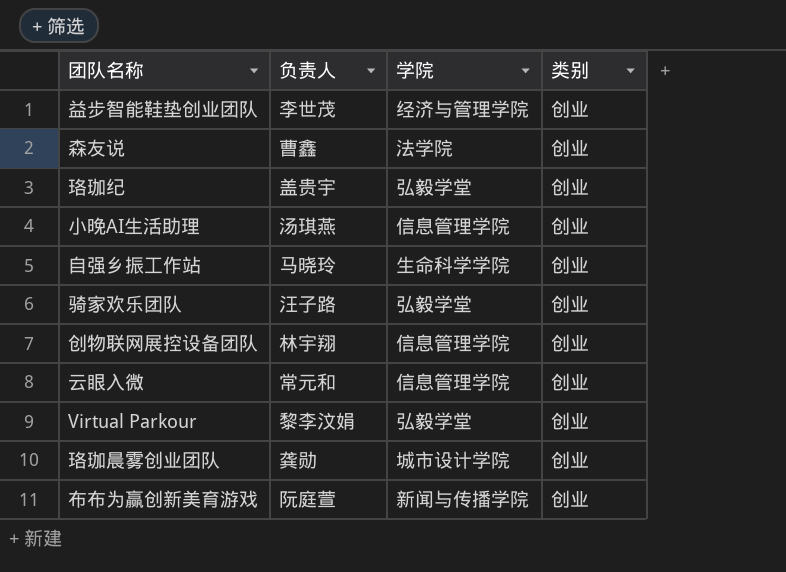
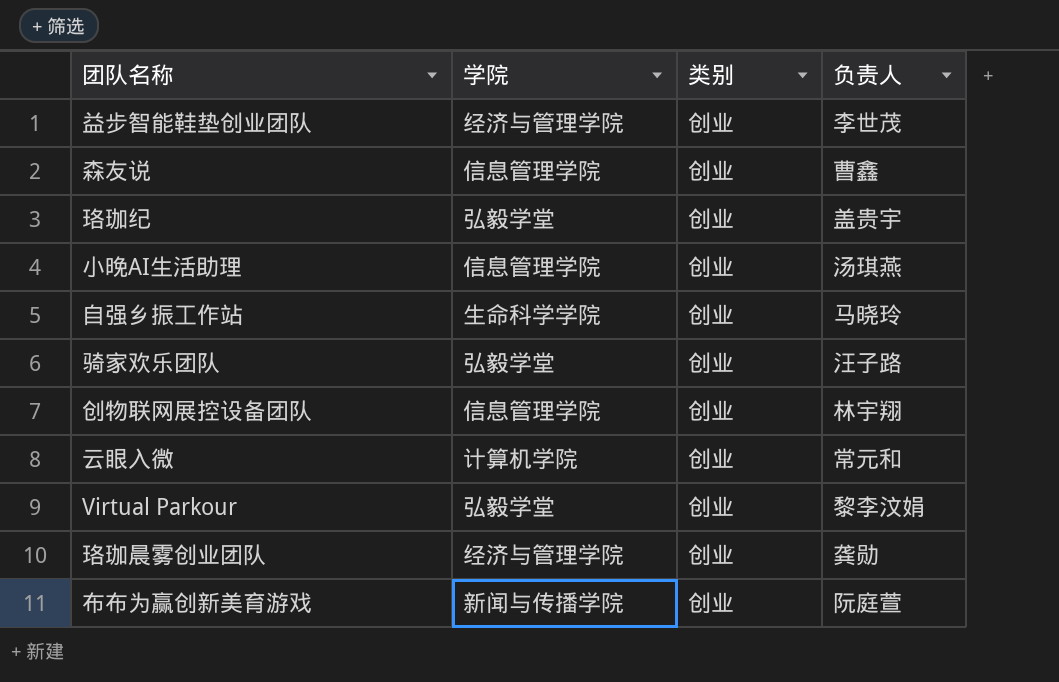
column 负责人 | position: 2 -> 4
森友说 | 学院: 法学院 -> 信息管理学院
云眼入微 | 学院: 信息管理学院 -> 计算机学院
珞珈晨雾创业团队 | 学院: 城市设计学院 -> 经济与管理学院

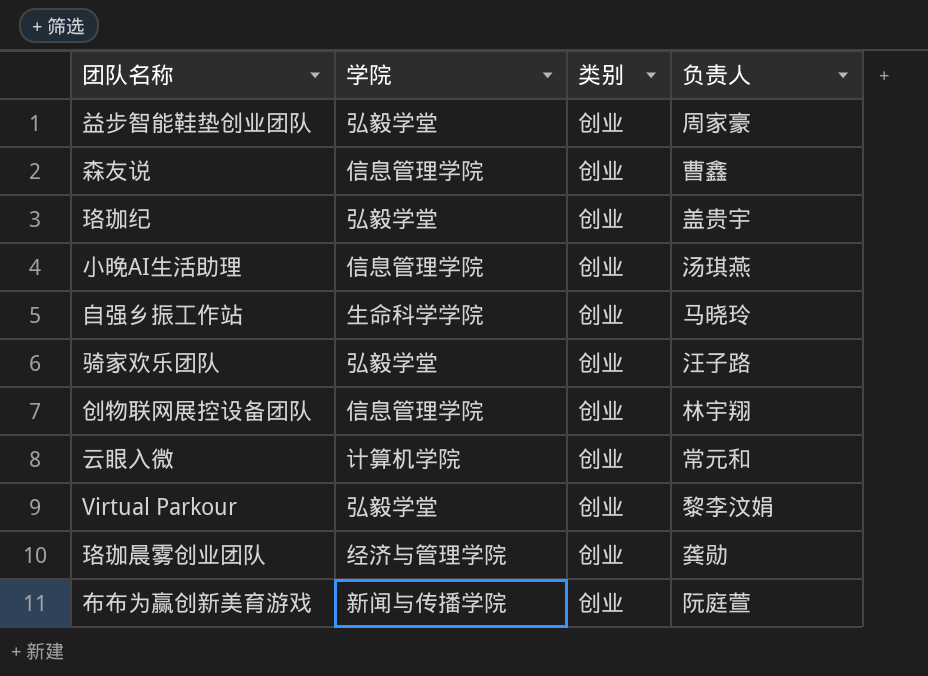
益步智能鞋垫创业团队 | 学院: 经济与管理学院 -> 弘毅学堂
益步智能鞋垫创业团队 | 负责人: 李世茂 -> 周家豪

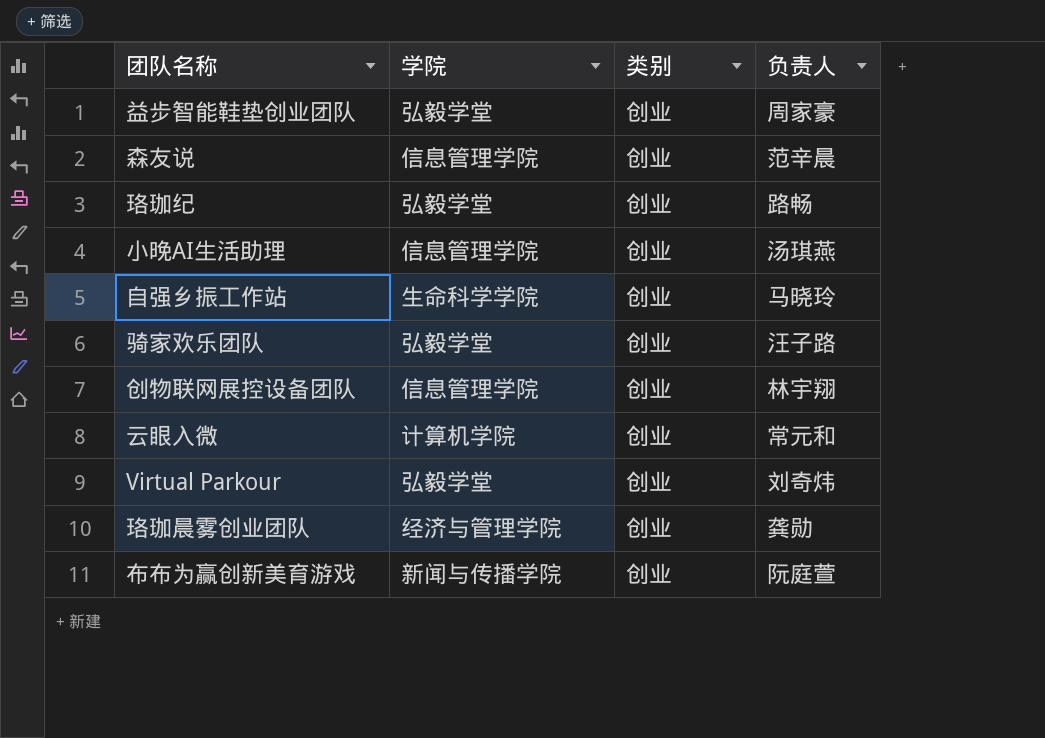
森友说 | 负责人: 曹鑫 -> 范辛晨
珞珈纪 | 负责人: 盖贵宇 -> 路畅
Virtual Parkour | 负责人: 黎李汶娟 -> 刘奇炜

